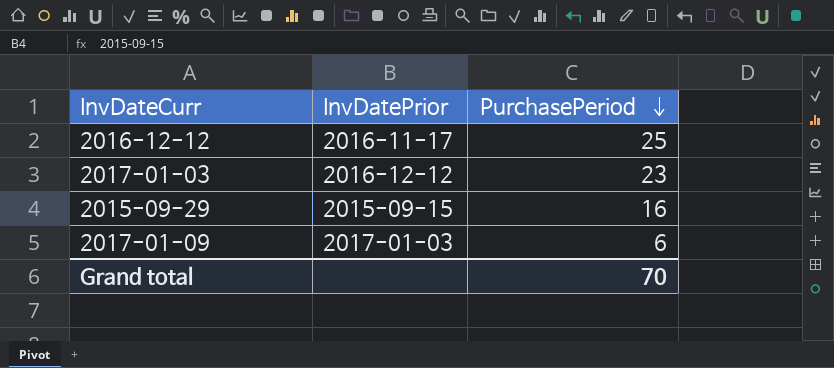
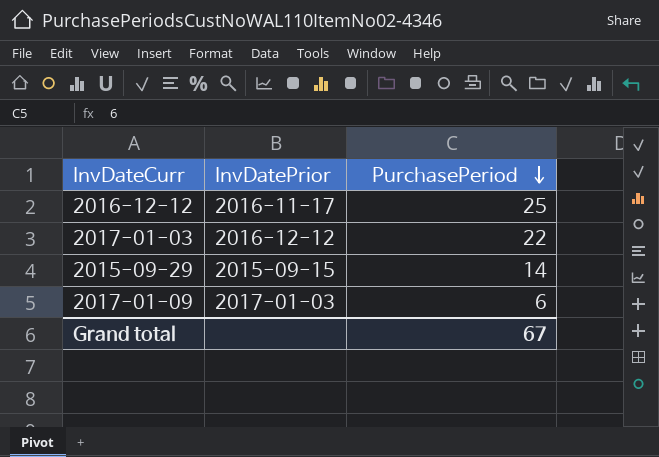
2017-01-03 | PurchasePeriod: 23 -> 22
2015-09-29 | PurchasePeriod: 16 -> 14
Grand total | PurchasePeriod: 70 -> 67

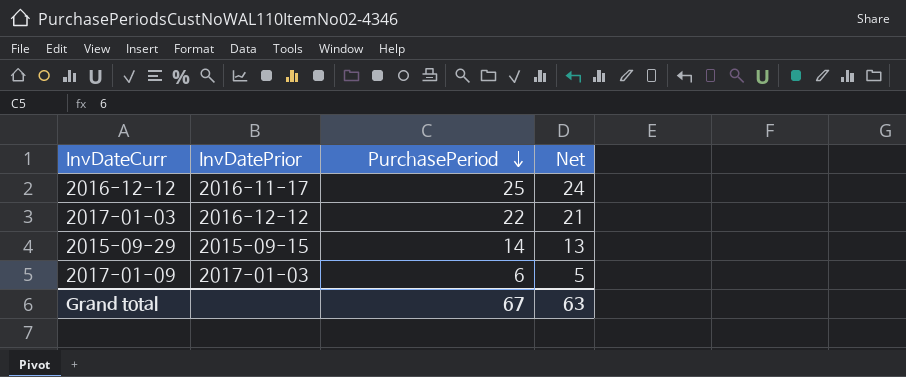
column Net | formula: none -> [PurchasePeriod] - 1

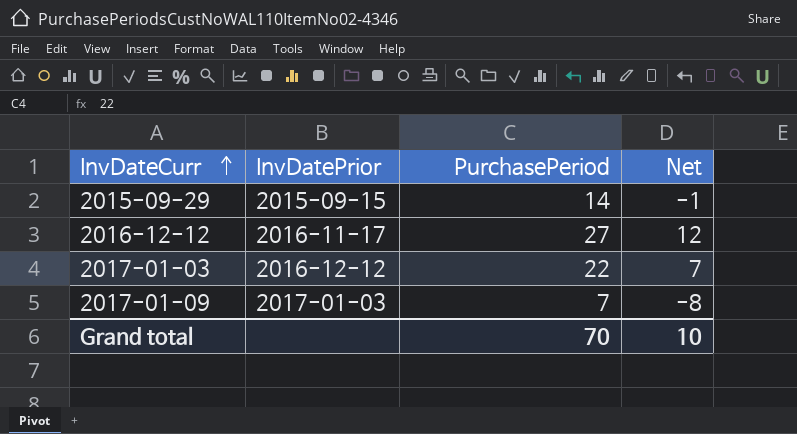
row order: PurchasePeriod descending -> InvDateCurr ascending
column Net | formula: [PurchasePeriod] - 1 -> [PurchasePeriod] - 15
2016-12-12 | PurchasePeriod: 25 -> 27
2017-01-09 | PurchasePeriod: 6 -> 7
Grand total | PurchasePeriod: 67 -> 70
Grand total | Net: 63 -> 10

